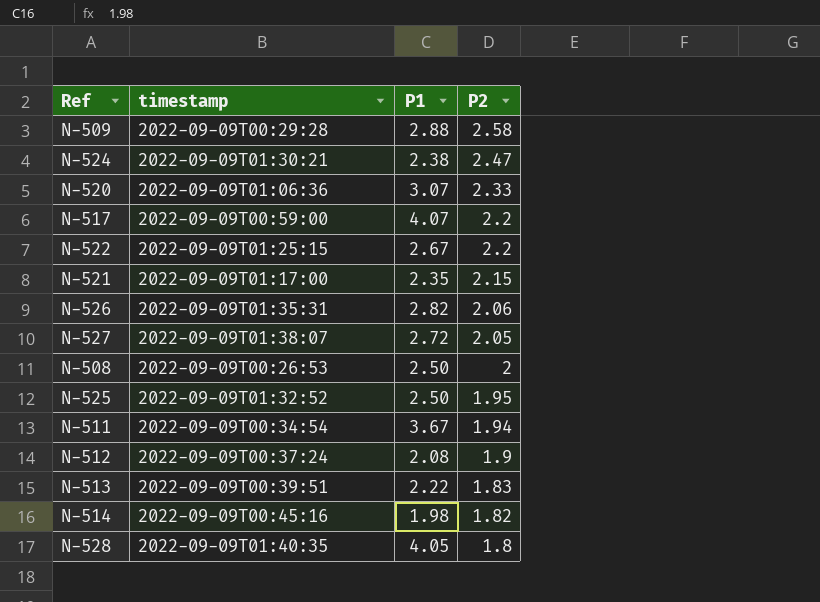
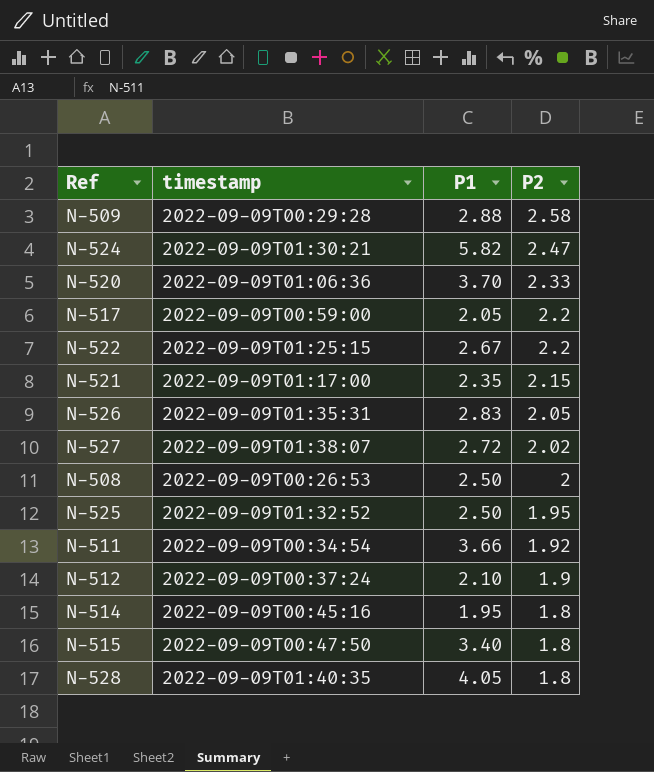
row N-513: 2022-09-09T00:39:51 | 2.22 | 1.83 -> none
N-524 | P1: 2.38 -> 5.82
N-520 | P1: 3.07 -> 3.70
N-517 | P1: 4.07 -> 2.05
N-526 | P1: 2.82 -> 2.83
N-526 | P2: 2.06 -> 2.05
N-527 | P2: 2.05 -> 2.02
N-511 | P1: 3.67 -> 3.66
N-511 | P2: 1.94 -> 1.92
N-512 | P1: 2.08 -> 2.10
N-514 | P1: 1.98 -> 1.95
N-514 | P2: 1.82 -> 1.8
row N-515: none -> 2022-09-09T00:47:50 | 3.40 | 1.8

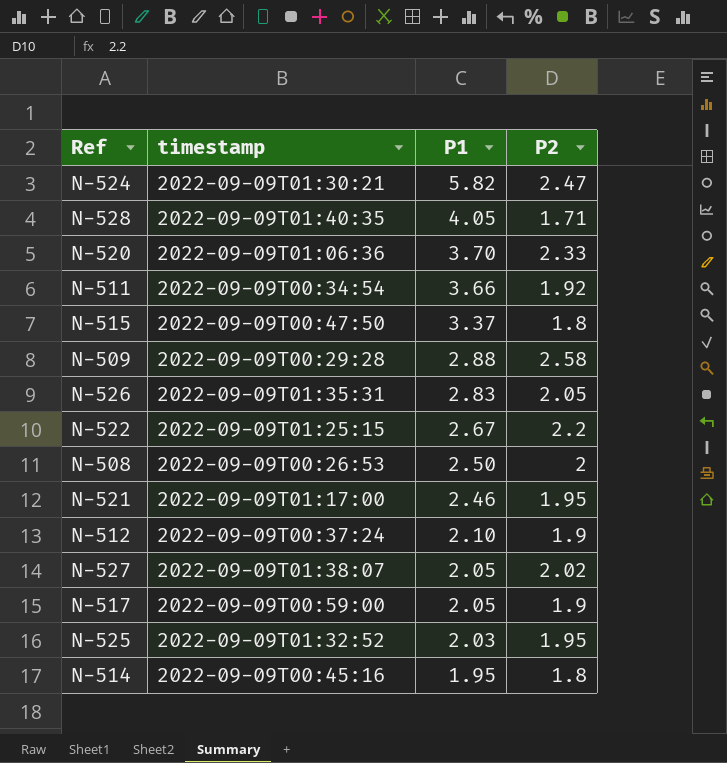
row order: P2 descending -> P1 descending
N-528 | P2: 1.8 -> 1.71
N-515 | P1: 3.40 -> 3.37
N-521 | P1: 2.35 -> 2.46
N-521 | P2: 2.15 -> 1.95
N-527 | P1: 2.72 -> 2.05
N-517 | P2: 2.2 -> 1.9
N-525 | P1: 2.50 -> 2.03

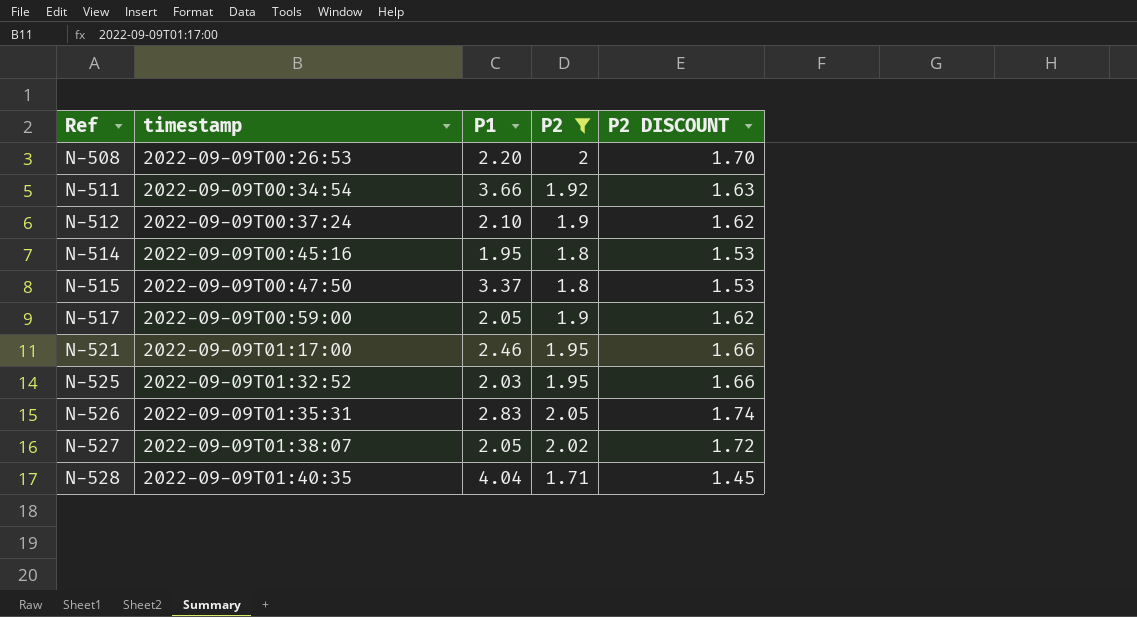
filter: none -> P2 <= 2.05
row order: P1 descending -> Ref ascending
column P2 DISCOUNT | formula: none -> [P2] * 0.85
N-508 | P1: 2.50 -> 2.20
N-528 | P1: 4.05 -> 4.04

